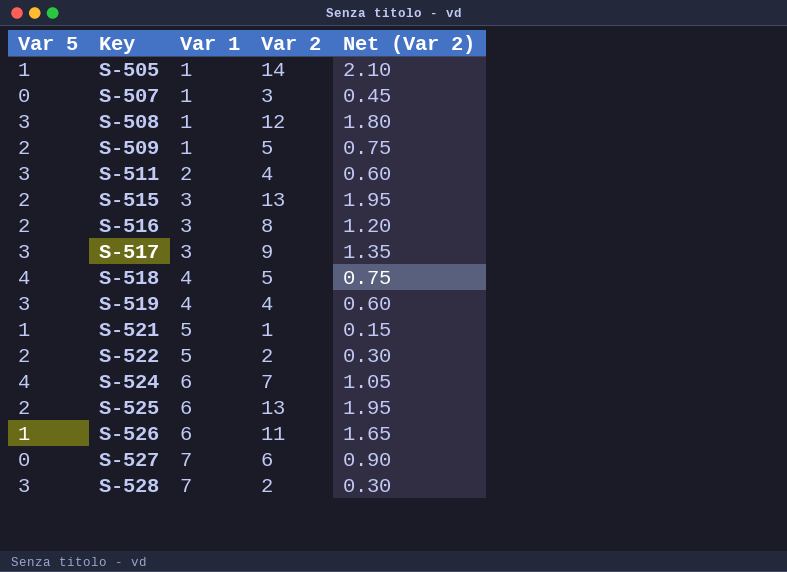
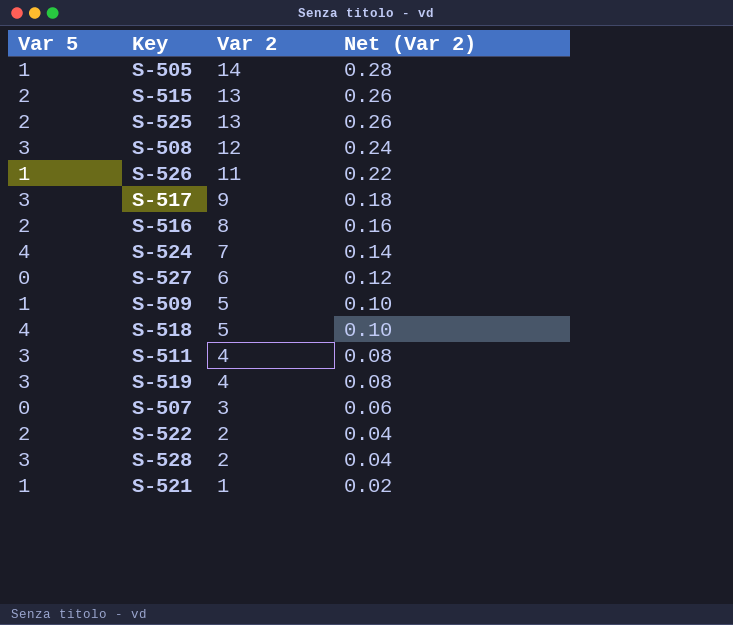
row order: Key ascending -> Var 2 descending
column Var 1 | position: 3 -> none
column Net (Var 2) | formula: [Var 2] * 0.15 -> [Var 2] * 0.02
S-509 | Var 5: 2 -> 1

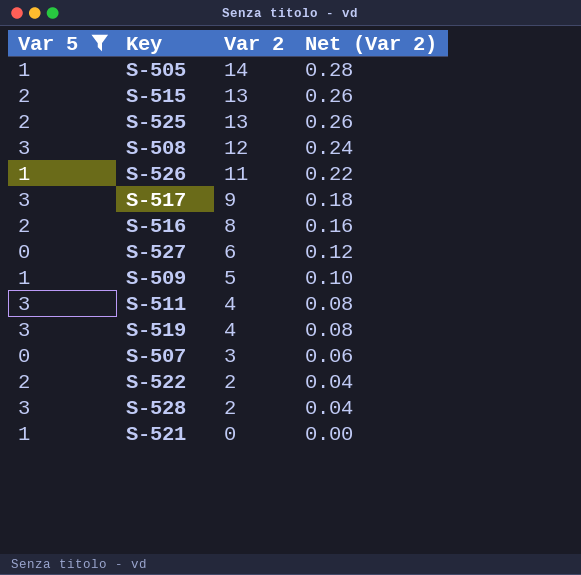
filter: none -> Var 5 != 4
S-521 | Var 2: 1 -> 0
S-521 | Net (Var 2): 0.02 -> 0.00

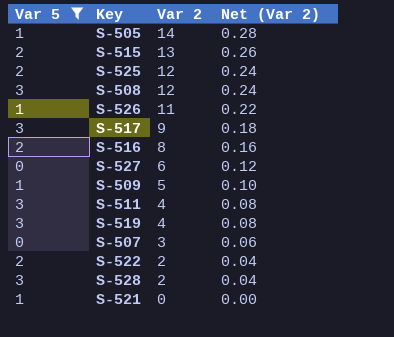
S-525 | Var 2: 13 -> 12
S-525 | Net (Var 2): 0.26 -> 0.24

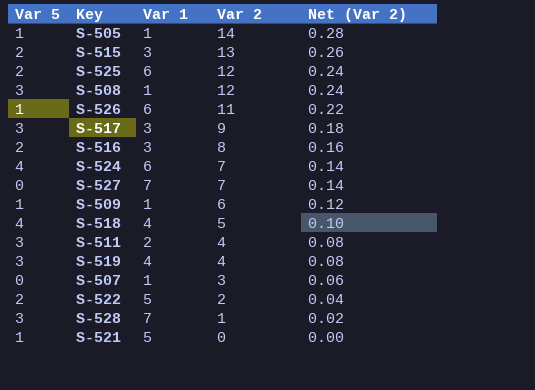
filter: Var 5 != 4 -> none
column Var 1 | position: none -> 3
S-527 | Var 2: 6 -> 7
S-527 | Net (Var 2): 0.12 -> 0.14
S-509 | Var 2: 5 -> 6
S-509 | Net (Var 2): 0.10 -> 0.12
S-528 | Var 2: 2 -> 1
S-528 | Net (Var 2): 0.04 -> 0.02

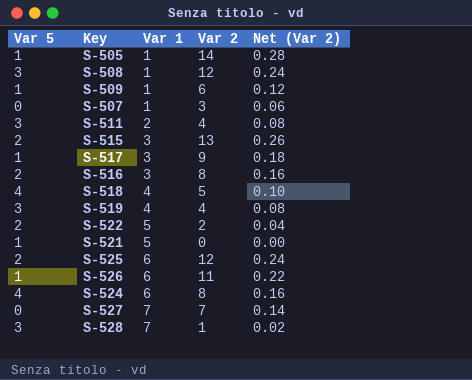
row order: Var 2 descending -> Var 1 ascending
S-517 | Var 5: 3 -> 1
S-524 | Var 2: 7 -> 8
S-524 | Net (Var 2): 0.14 -> 0.16

